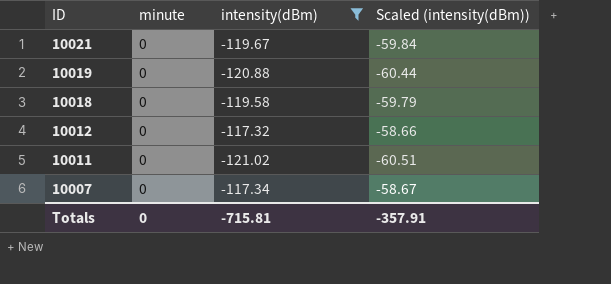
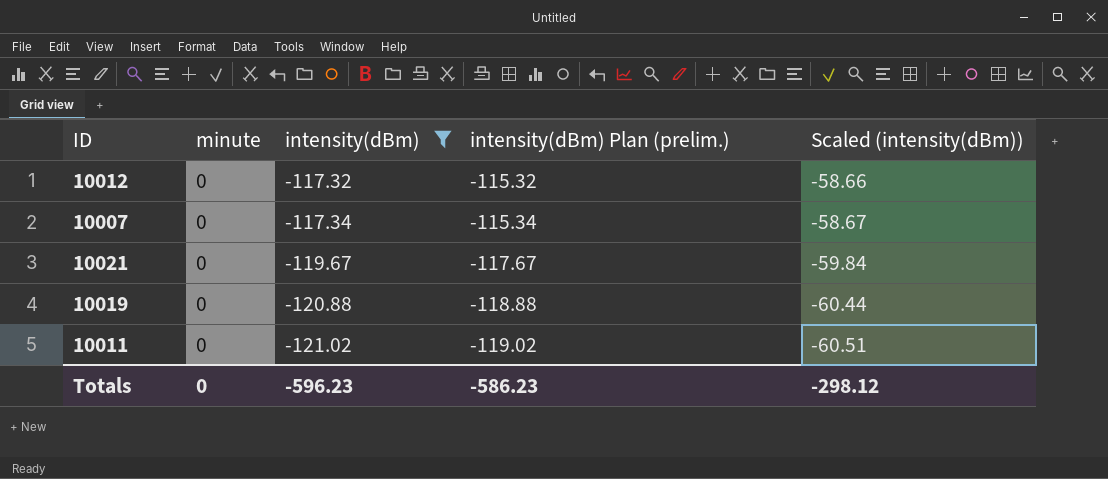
row order: ID descending -> intensity(dBm) descending
column intensity(dBm) Plan (prelim.) | formula: none -> [intensity(dBm)] + 2
row 10018: 0 | -119.58 | -59.79 -> none
Totals | intensity(dBm): -715.81 -> -596.23
Totals | Scaled (intensity(dBm)): -357.91 -> -298.12

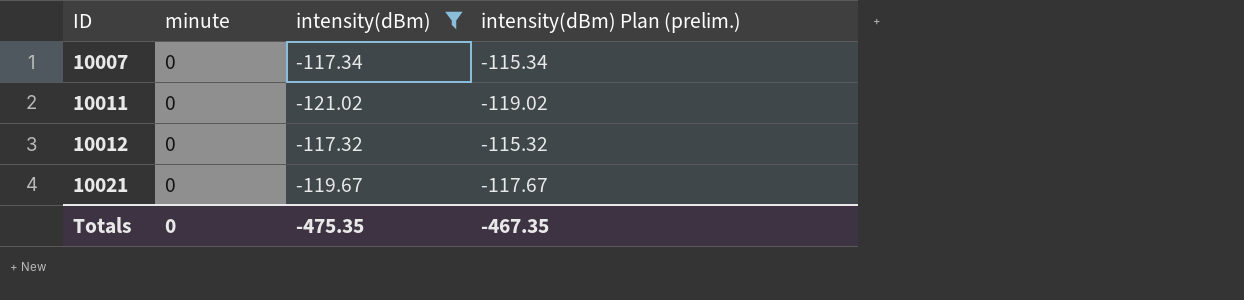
row order: intensity(dBm) descending -> ID ascending
column Scaled (intensity(dBm)) | formula: [intensity(dBm)] * 0.5 -> none
row 10019: 0 | -120.88 | -118.88 | -60.44 -> none
Totals | intensity(dBm): -596.23 -> -475.35
Totals | intensity(dBm) Plan (prelim.): -586.23 -> -467.35

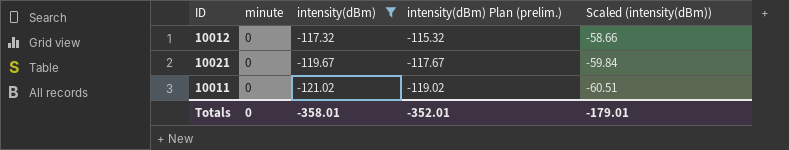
row order: ID ascending -> intensity(dBm) descending
column Scaled (intensity(dBm)) | formula: none -> [intensity(dBm)] * 0.5
row 10007: 0 | -117.34 | -115.34 -> none
Totals | intensity(dBm): -475.35 -> -358.01
Totals | intensity(dBm) Plan (prelim.): -467.35 -> -352.01

